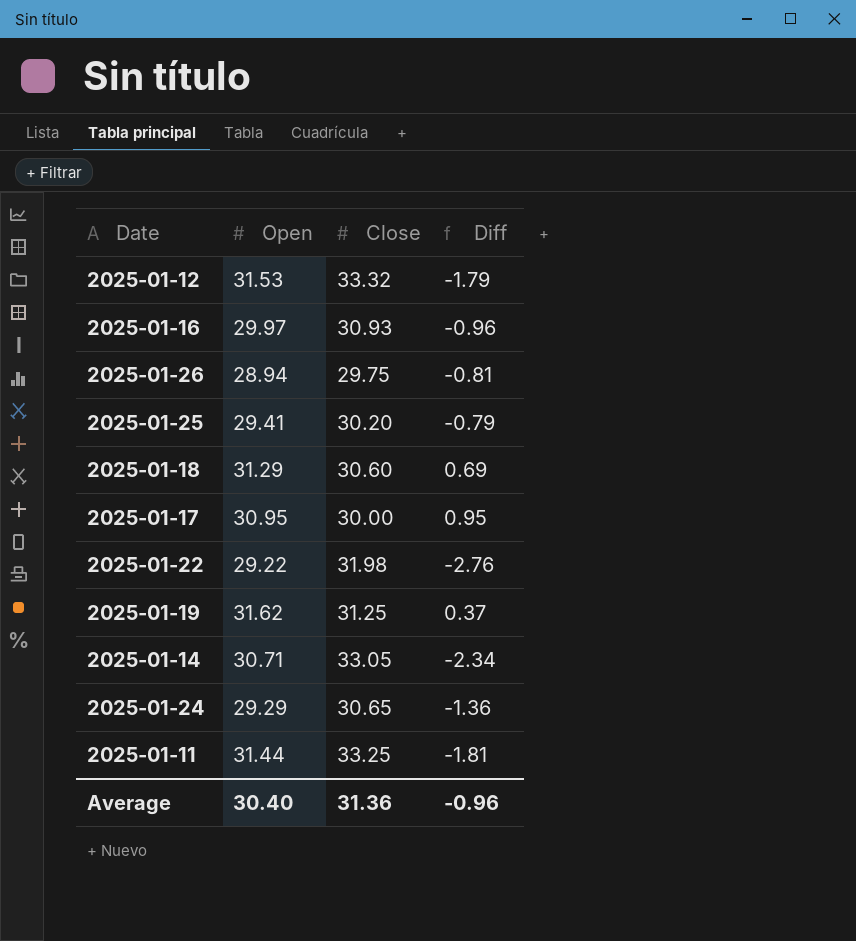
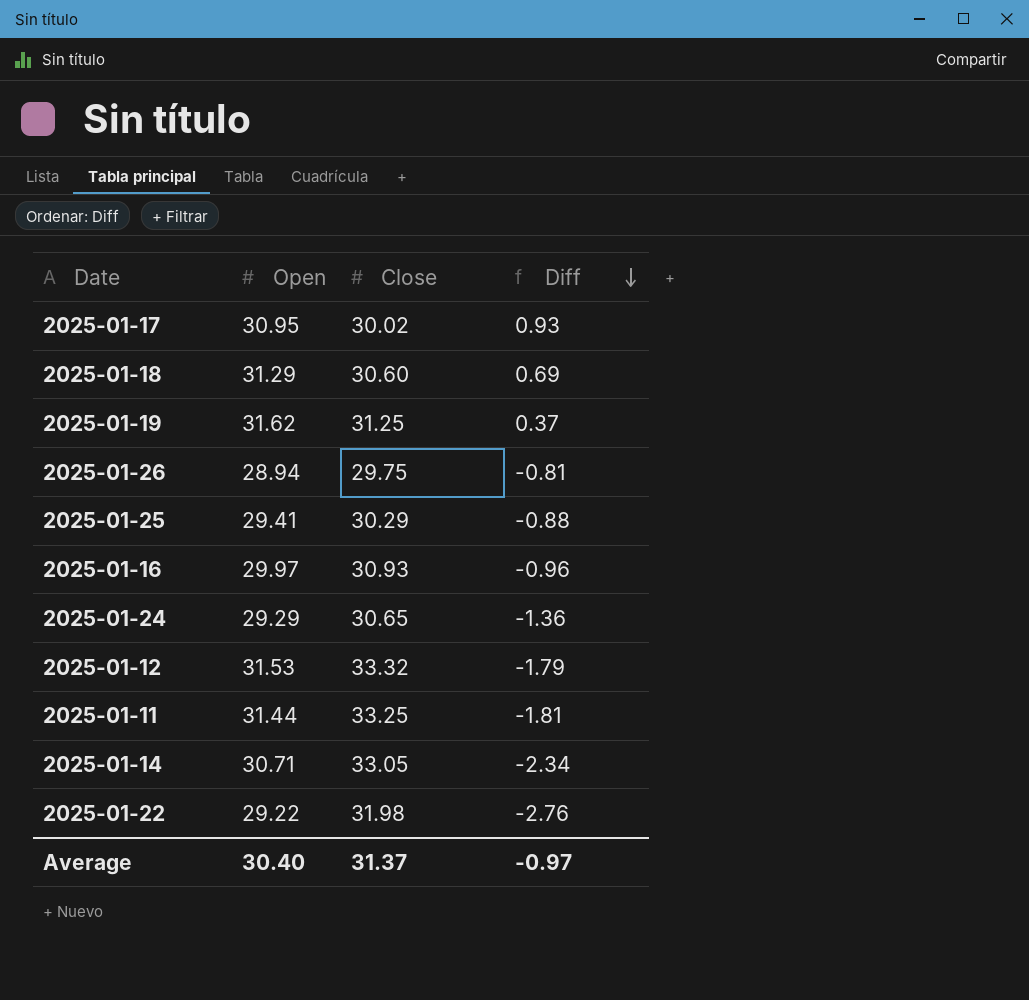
row order: none -> Diff descending
2025-01-17 | Close: 30.00 -> 30.02
2025-01-17 | Diff: 0.95 -> 0.93
2025-01-25 | Close: 30.20 -> 30.29
2025-01-25 | Diff: -0.79 -> -0.88
Average | Close: 31.36 -> 31.37
Average | Diff: -0.96 -> -0.97

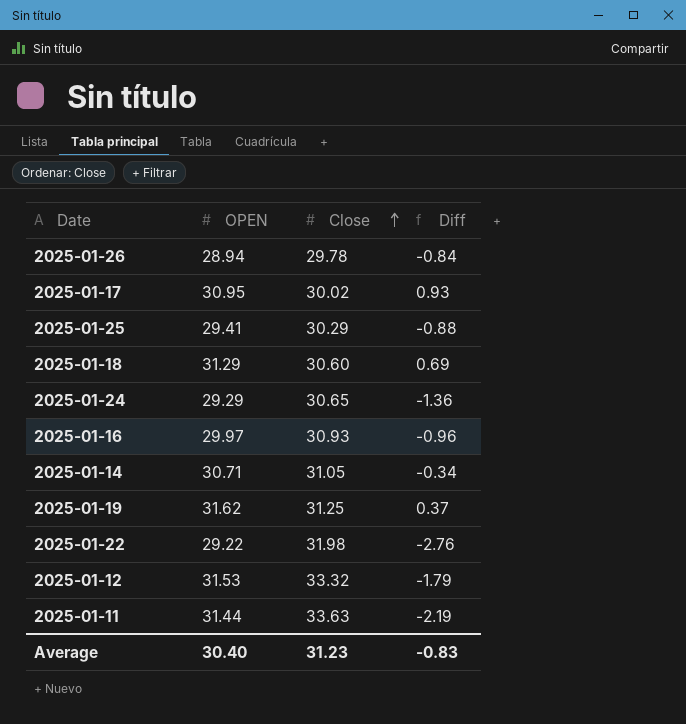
row order: Diff descending -> Close ascending
column name: Open -> OPEN
2025-01-26 | Close: 29.75 -> 29.78
2025-01-26 | Diff: -0.81 -> -0.84
2025-01-14 | Close: 33.05 -> 31.05
2025-01-14 | Diff: -2.34 -> -0.34
2025-01-11 | Close: 33.25 -> 33.63
2025-01-11 | Diff: -1.81 -> -2.19
Average | Close: 31.37 -> 31.23
Average | Diff: -0.97 -> -0.83

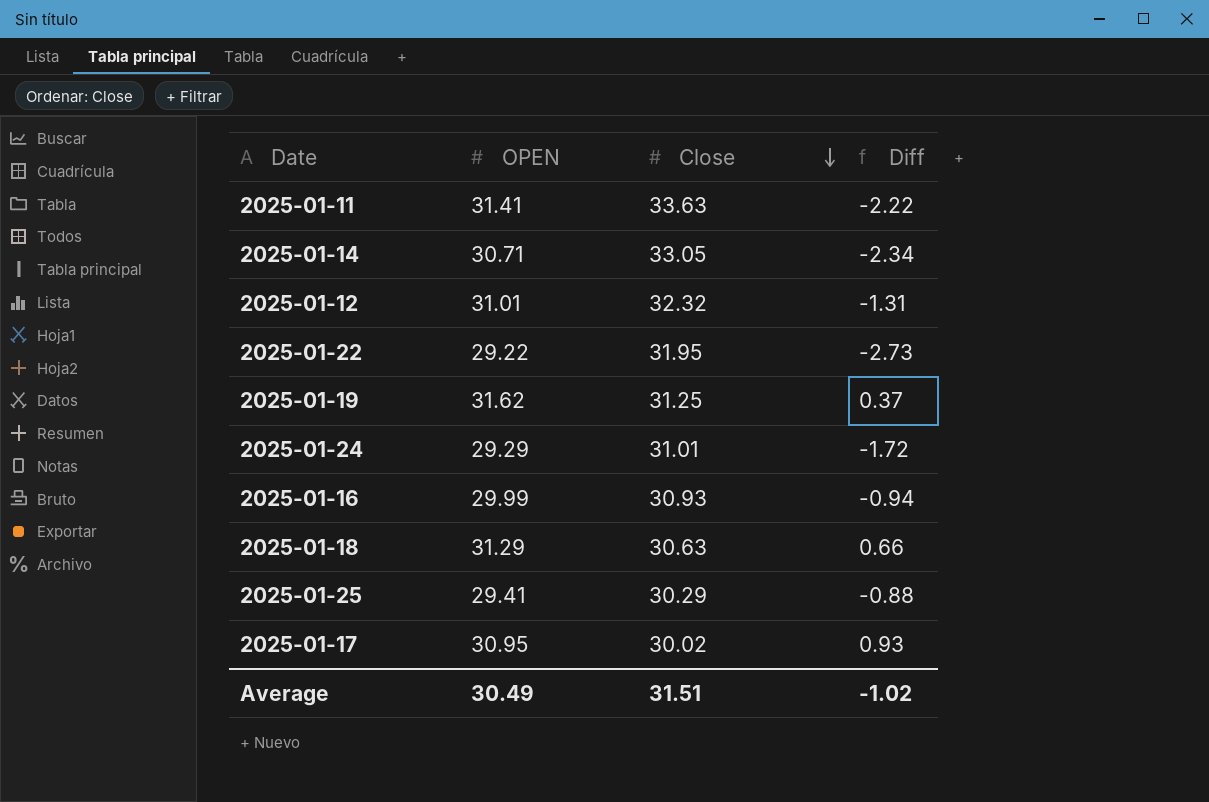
row order: Close ascending -> Close descending
row 2025-01-26: 28.94 | 29.78 | -0.84 -> none
2025-01-11 | OPEN: 31.44 -> 31.41
2025-01-11 | Diff: -2.19 -> -2.22
2025-01-14 | Close: 31.05 -> 33.05
2025-01-14 | Diff: -0.34 -> -2.34
2025-01-12 | OPEN: 31.53 -> 31.01
2025-01-12 | Close: 33.32 -> 32.32
2025-01-12 | Diff: -1.79 -> -1.31
2025-01-22 | Close: 31.98 -> 31.95
2025-01-22 | Diff: -2.76 -> -2.73
2025-01-24 | Close: 30.65 -> 31.01
2025-01-24 | Diff: -1.36 -> -1.72
2025-01-16 | OPEN: 29.97 -> 29.99
2025-01-16 | Diff: -0.96 -> -0.94
2025-01-18 | Close: 30.60 -> 30.63
2025-01-18 | Diff: 0.69 -> 0.66
Average | OPEN: 30.40 -> 30.49
Average | Close: 31.23 -> 31.51
Average | Diff: -0.83 -> -1.02

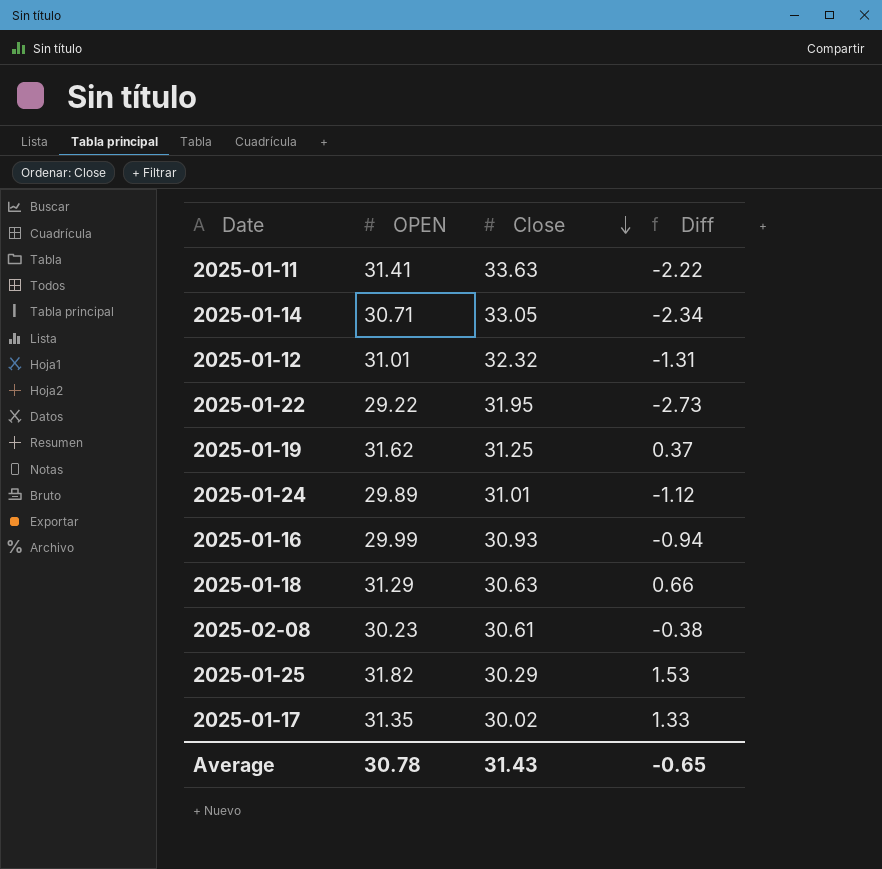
2025-01-24 | OPEN: 29.29 -> 29.89
2025-01-24 | Diff: -1.72 -> -1.12
row 2025-02-08: none -> 30.23 | 30.61 | -0.38
2025-01-25 | OPEN: 29.41 -> 31.82
2025-01-25 | Diff: -0.88 -> 1.53
2025-01-17 | OPEN: 30.95 -> 31.35
2025-01-17 | Diff: 0.93 -> 1.33
Average | OPEN: 30.49 -> 30.78
Average | Close: 31.51 -> 31.43
Average | Diff: -1.02 -> -0.65

